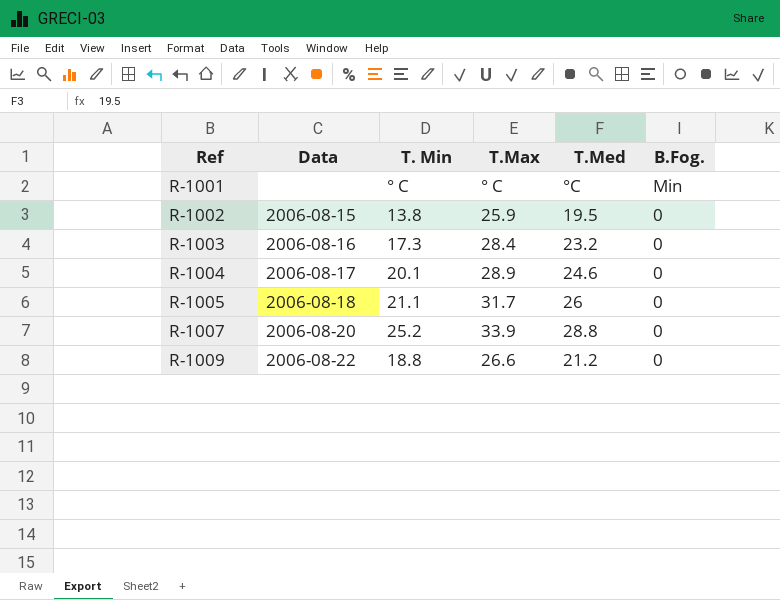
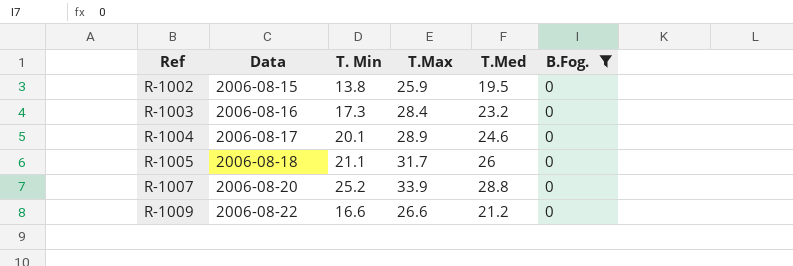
filter: none -> B.Fog. = 0
R-1009 | T. Min: 18.8 -> 16.6

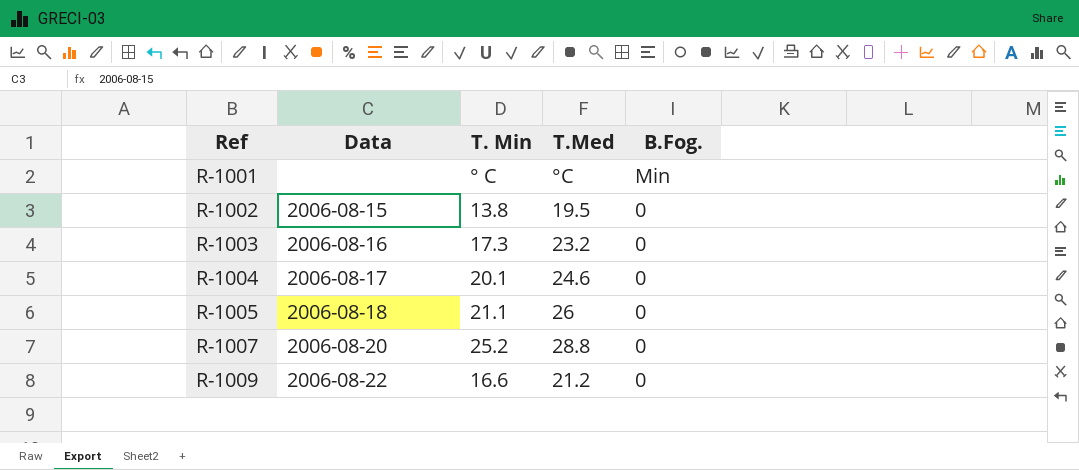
filter: B.Fog. = 0 -> none
column T.Max | position: 4 -> none

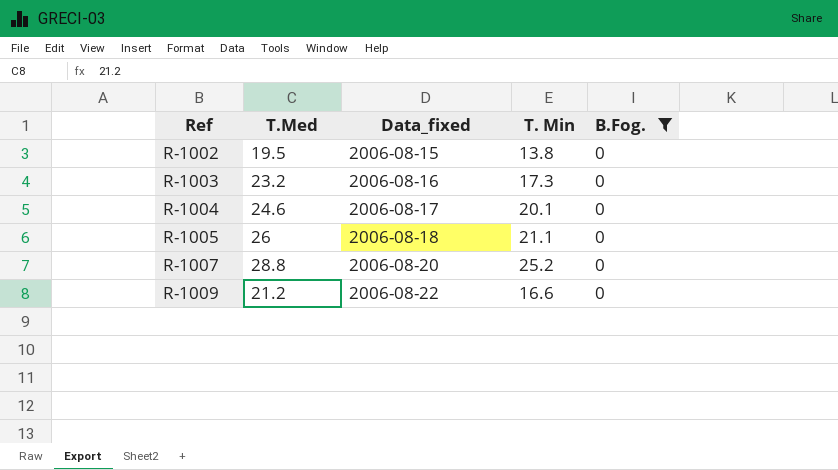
filter: none -> B.Fog. = 0
column T.Med | position: 4 -> 2
column name: Data -> Data_fixed

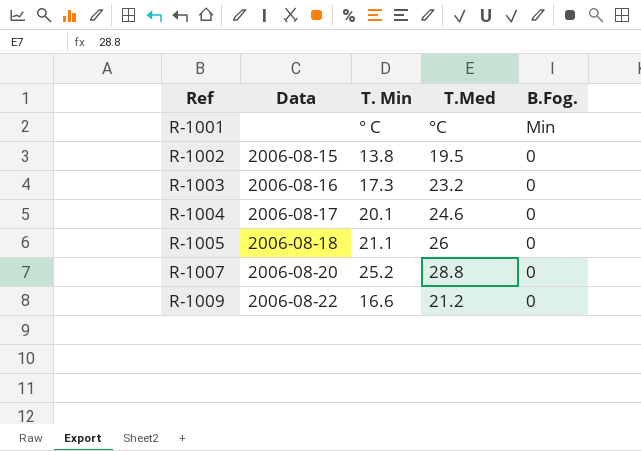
filter: B.Fog. = 0 -> none
column name: Data_fixed -> Data
column T.Med | position: 2 -> 4

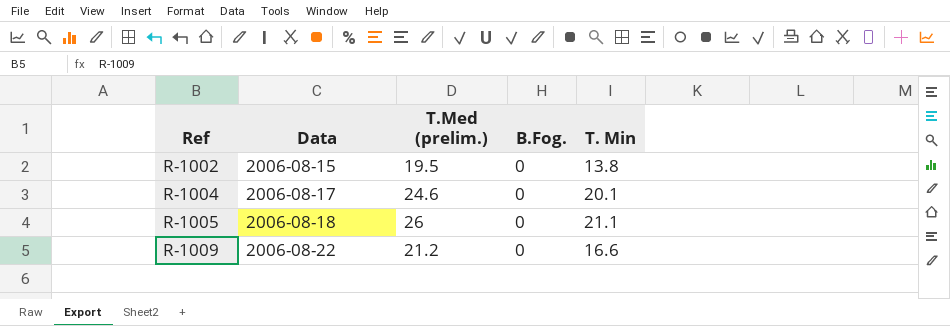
column name: T.Med -> T.Med (prelim.)
column T. Min | position: 3 -> 5
row R-1001: none | ° C | °C | Min -> none
row R-1003: 2006-08-16 | 17.3 | 23.2 | 0 -> none
row R-1007: 2006-08-20 | 25.2 | 28.8 | 0 -> none

